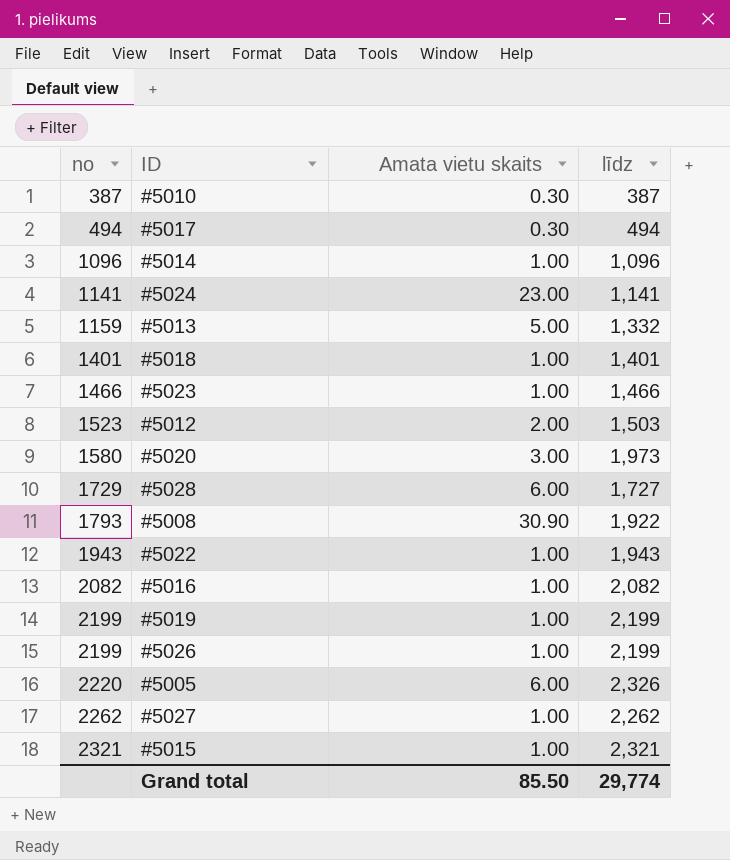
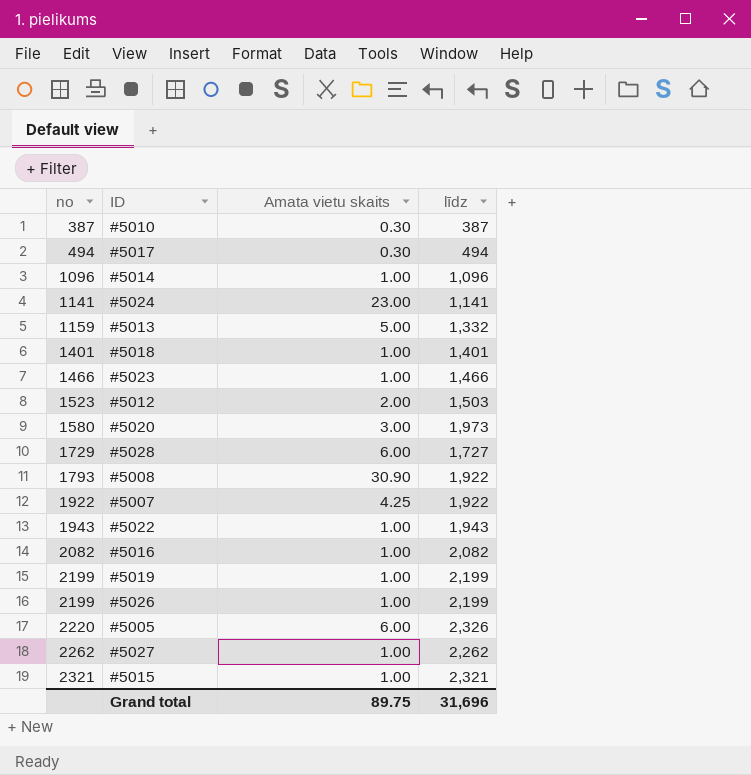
row #5007: none -> 1922 | 4.25 | 1,922
Grand total | Amata vietu skaits: 85.50 -> 89.75
Grand total | līdz: 29,774 -> 31,696

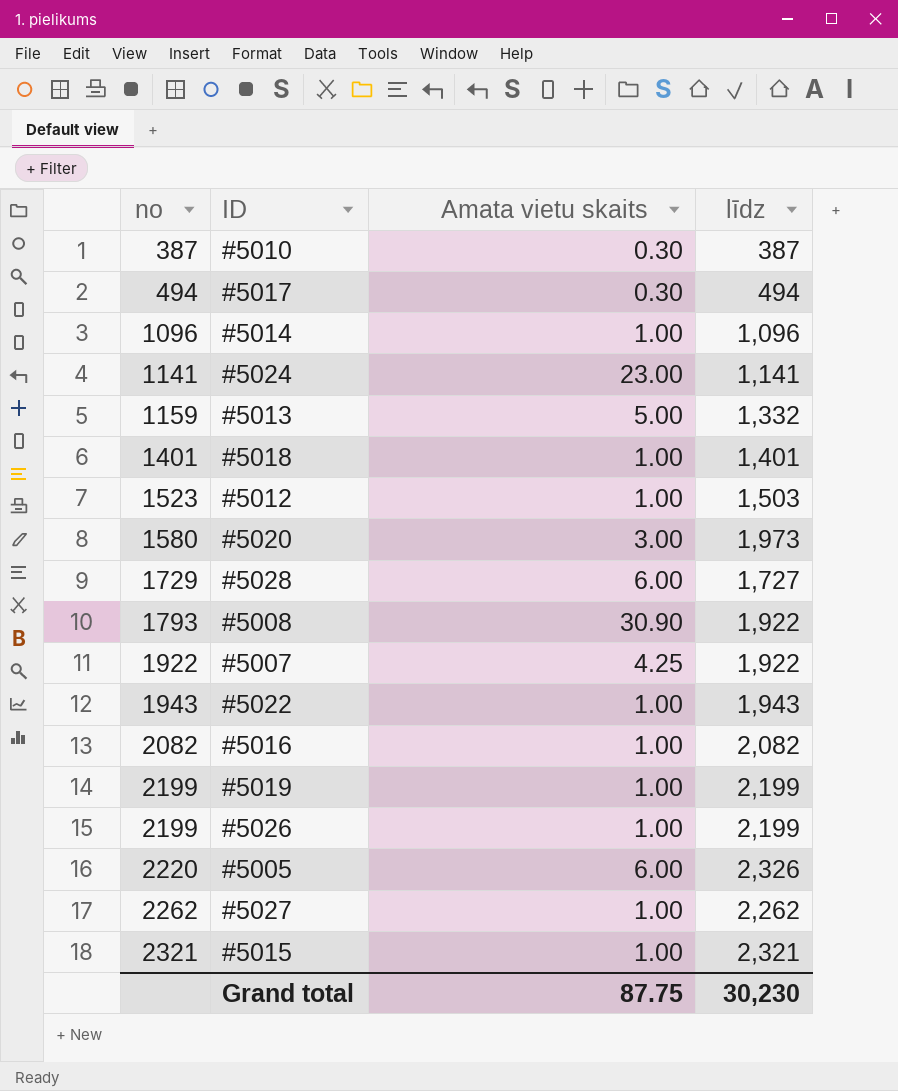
row #5023: 1466 | 1.00 | 1,466 -> none
#5012 | Amata vietu skaits: 2.00 -> 1.00
Grand total | Amata vietu skaits: 89.75 -> 87.75
Grand total | līdz: 31,696 -> 30,230

